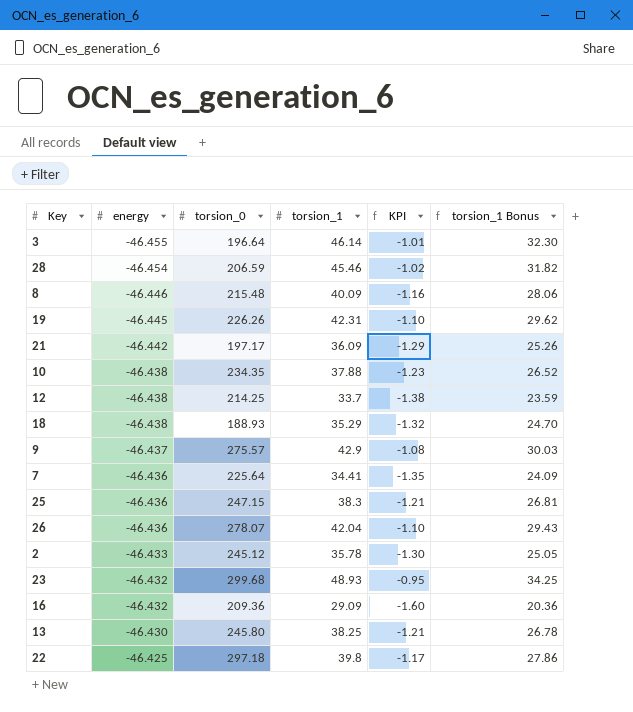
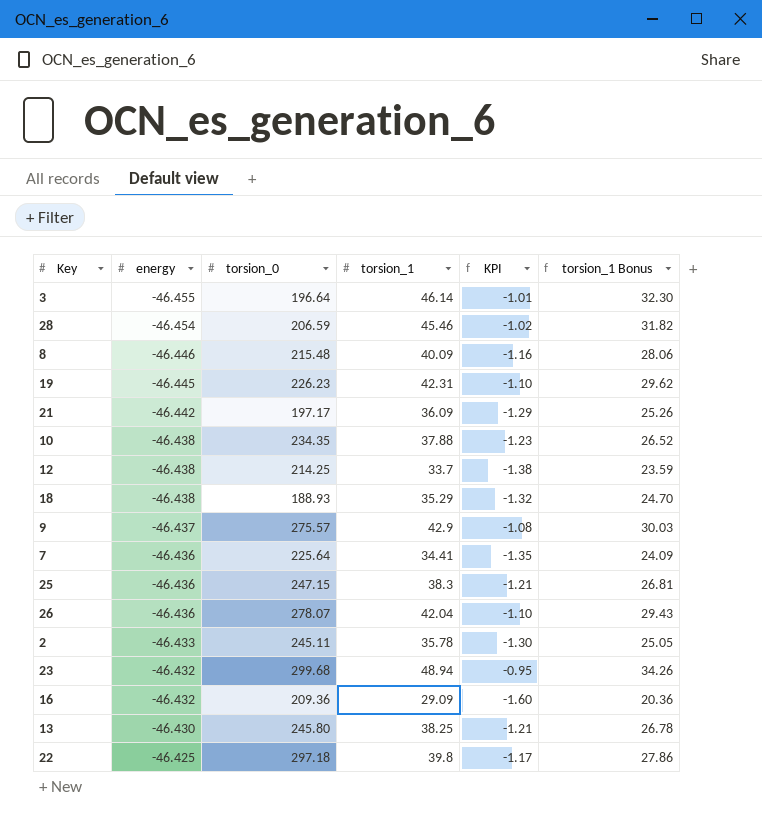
19 | torsion_0: 226.26 -> 226.23
2 | torsion_0: 245.12 -> 245.11
23 | torsion_1: 48.93 -> 48.94
23 | torsion_1 Bonus: 34.25 -> 34.26

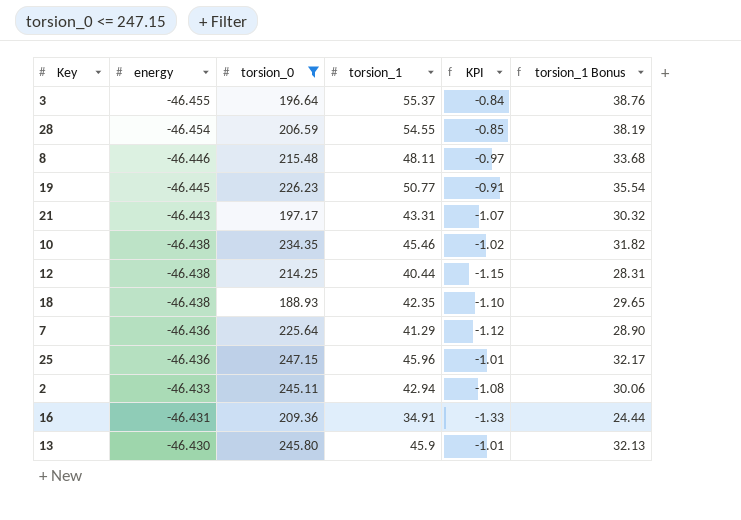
filter: none -> torsion_0 <= 247.15
3 | torsion_1: 46.14 -> 55.37
3 | KPI: -1.01 -> -0.84
3 | torsion_1 Bonus: 32.30 -> 38.76
28 | torsion_1: 45.46 -> 54.55
28 | KPI: -1.02 -> -0.85
28 | torsion_1 Bonus: 31.82 -> 38.19
8 | torsion_1: 40.09 -> 48.11
8 | KPI: -1.16 -> -0.97
8 | torsion_1 Bonus: 28.06 -> 33.68
19 | torsion_1: 42.31 -> 50.77
19 | KPI: -1.10 -> -0.91
19 | torsion_1 Bonus: 29.62 -> 35.54
21 | energy: -46.442 -> -46.443
21 | torsion_1: 36.09 -> 43.31
21 | KPI: -1.29 -> -1.07
21 | torsion_1 Bonus: 25.26 -> 30.32
10 | torsion_1: 37.88 -> 45.46
10 | KPI: -1.23 -> -1.02
10 | torsion_1 Bonus: 26.52 -> 31.82
12 | torsion_1: 33.7 -> 40.44
12 | KPI: -1.38 -> -1.15
12 | torsion_1 Bonus: 23.59 -> 28.31
18 | torsion_1: 35.29 -> 42.35
18 | KPI: -1.32 -> -1.10
18 | torsion_1 Bonus: 24.70 -> 29.65
7 | torsion_1: 34.41 -> 41.29
7 | KPI: -1.35 -> -1.12
7 | torsion_1 Bonus: 24.09 -> 28.90
25 | torsion_1: 38.3 -> 45.96
25 | KPI: -1.21 -> -1.01
25 | torsion_1 Bonus: 26.81 -> 32.17
2 | torsion_1: 35.78 -> 42.94
2 | KPI: -1.30 -> -1.08
2 | torsion_1 Bonus: 25.05 -> 30.06
16 | energy: -46.432 -> -46.431
16 | torsion_1: 29.09 -> 34.91
16 | KPI: -1.60 -> -1.33
16 | torsion_1 Bonus: 20.36 -> 24.44
13 | torsion_1: 38.25 -> 45.9
13 | KPI: -1.21 -> -1.01
13 | torsion_1 Bonus: 26.78 -> 32.13

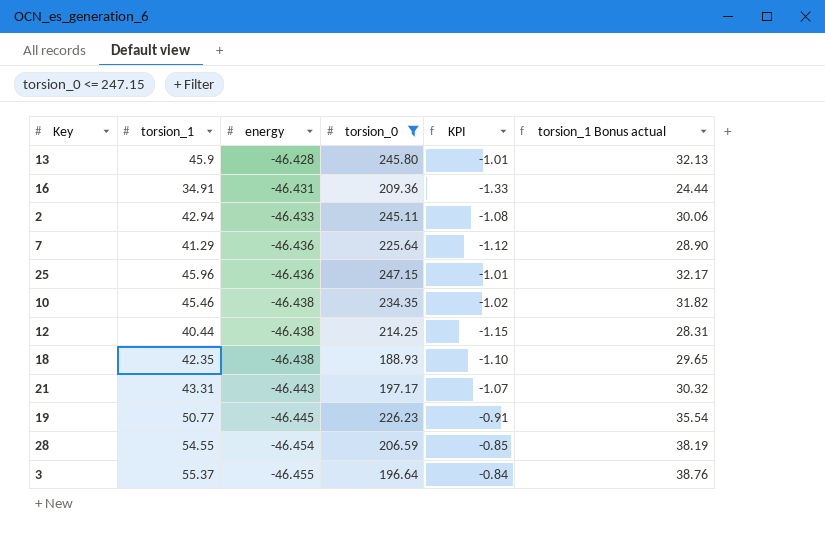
row order: energy ascending -> energy descending
column torsion_1 | position: 4 -> 2
column name: torsion_1 Bonus -> torsion_1 Bonus actual
row 8: -46.446 | 215.48 | 48.11 | -0.97 | 33.68 -> none
13 | energy: -46.430 -> -46.428

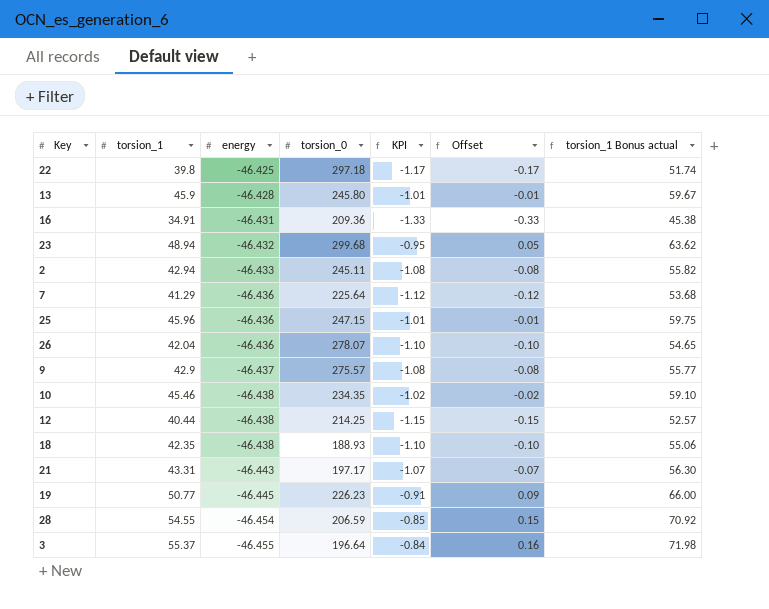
filter: torsion_0 <= 247.15 -> none
column Offset | formula: none -> [KPI] + 1
column torsion_1 Bonus actual | formula: [torsion_1] * 0.7 -> [torsion_1] * 1.3

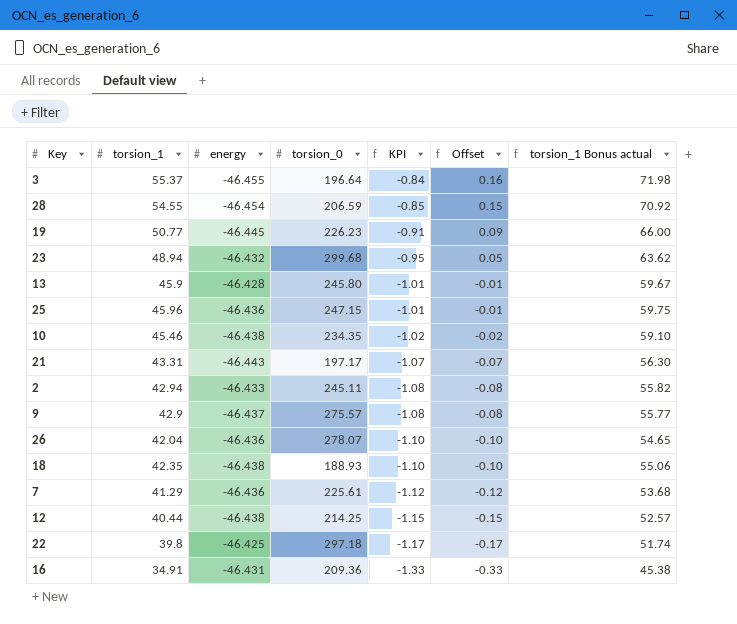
row order: energy descending -> KPI descending
7 | torsion_0: 225.64 -> 225.61

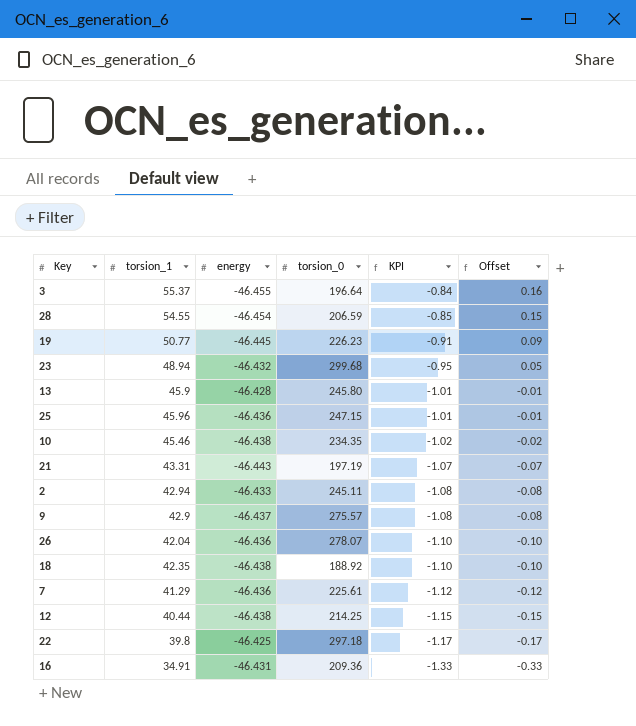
column torsion_1 Bonus actual | formula: [torsion_1] * 1.3 -> none
21 | torsion_0: 197.17 -> 197.19
18 | torsion_0: 188.93 -> 188.92

